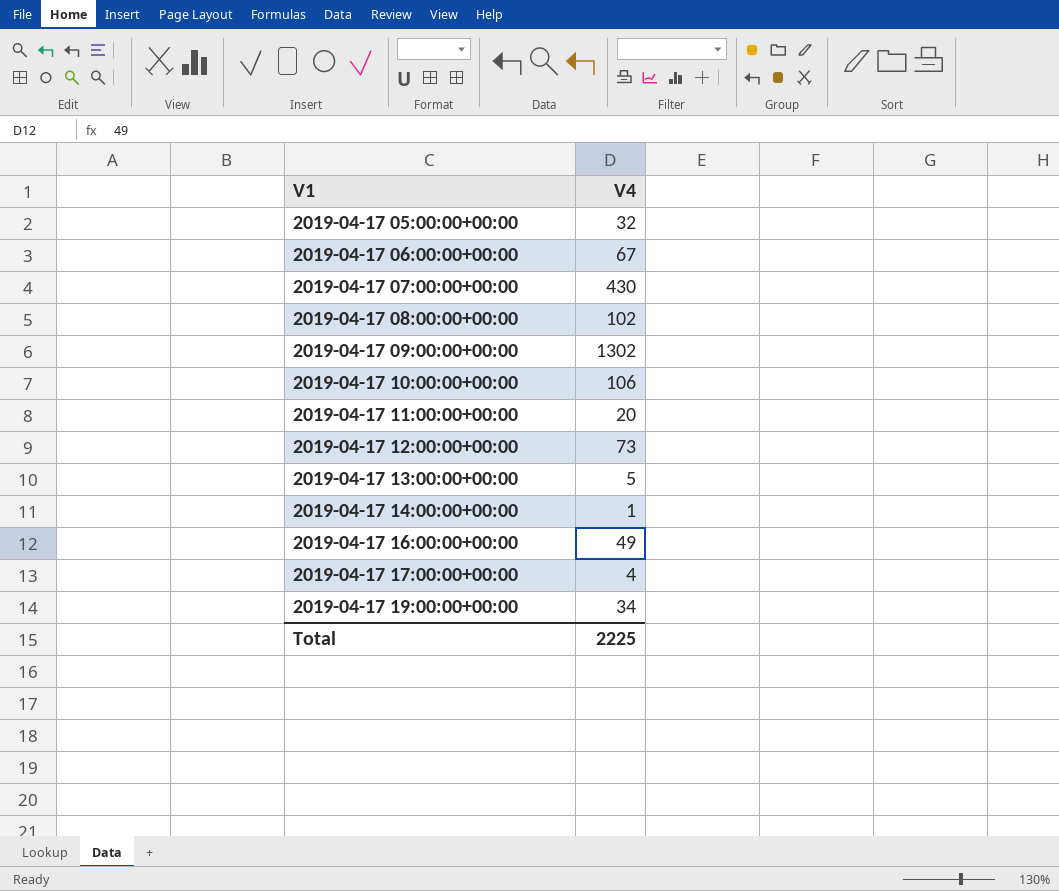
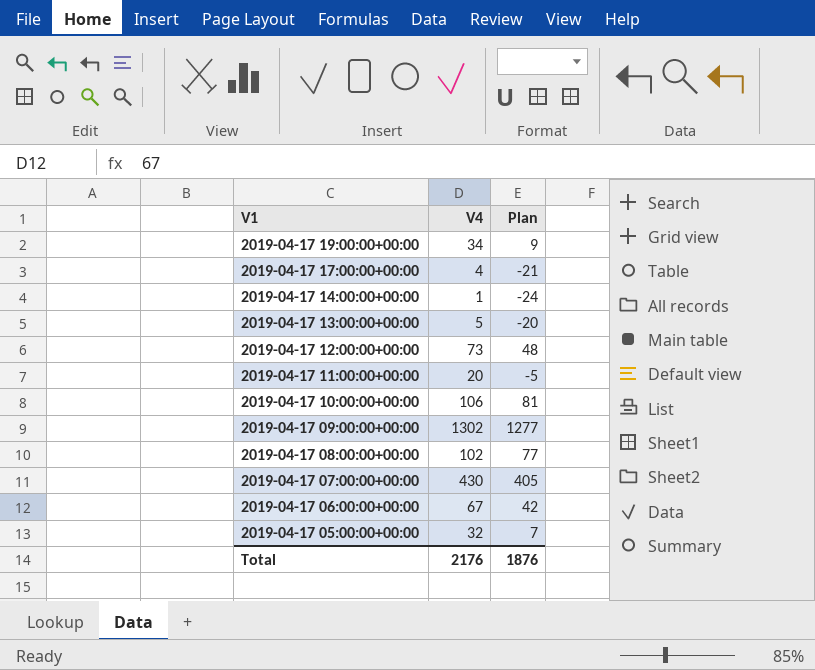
row order: V1 ascending -> V1 descending
column Plan | formula: none -> [V4] - 25
row 2019-04-17 16:00:00+00:00: 49 -> none
Total | V4: 2225 -> 2176

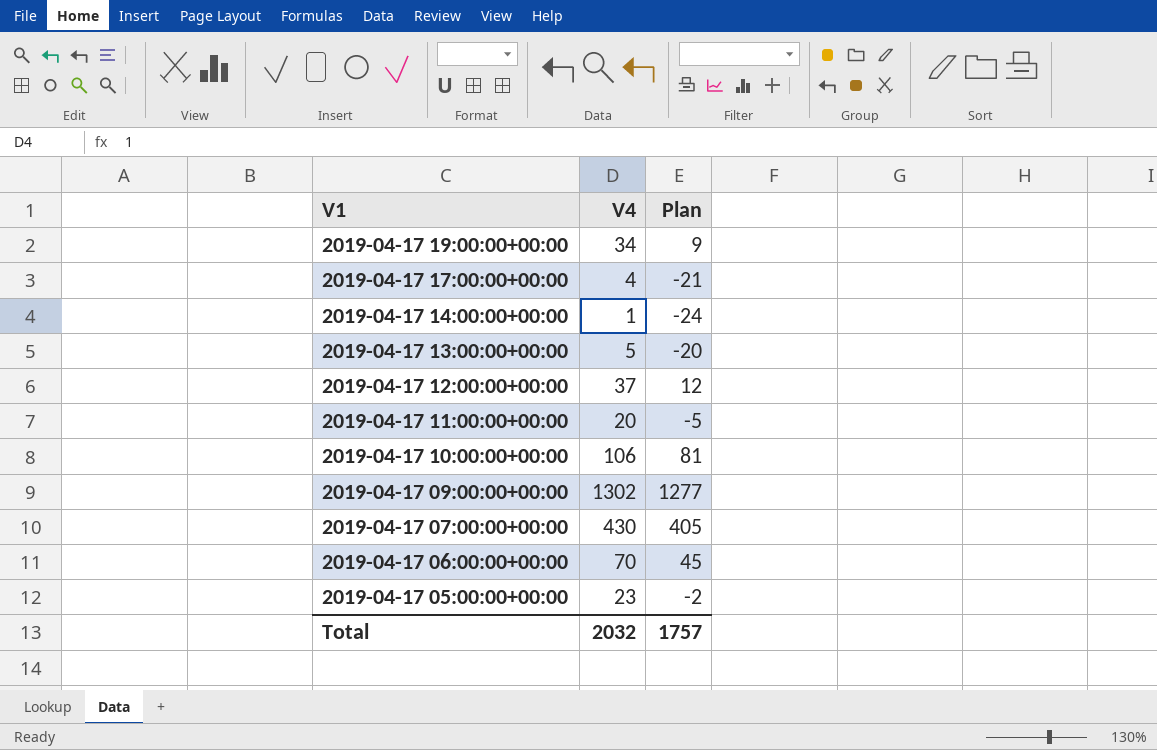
row 2019-04-17 08:00:00+00:00: 102 | 77 -> none
2019-04-17 12:00:00+00:00 | V4: 73 -> 37
2019-04-17 12:00:00+00:00 | Plan: 48 -> 12
2019-04-17 06:00:00+00:00 | V4: 67 -> 70
2019-04-17 06:00:00+00:00 | Plan: 42 -> 45
2019-04-17 05:00:00+00:00 | V4: 32 -> 23
2019-04-17 05:00:00+00:00 | Plan: 7 -> -2
Total | V4: 2176 -> 2032
Total | Plan: 1876 -> 1757

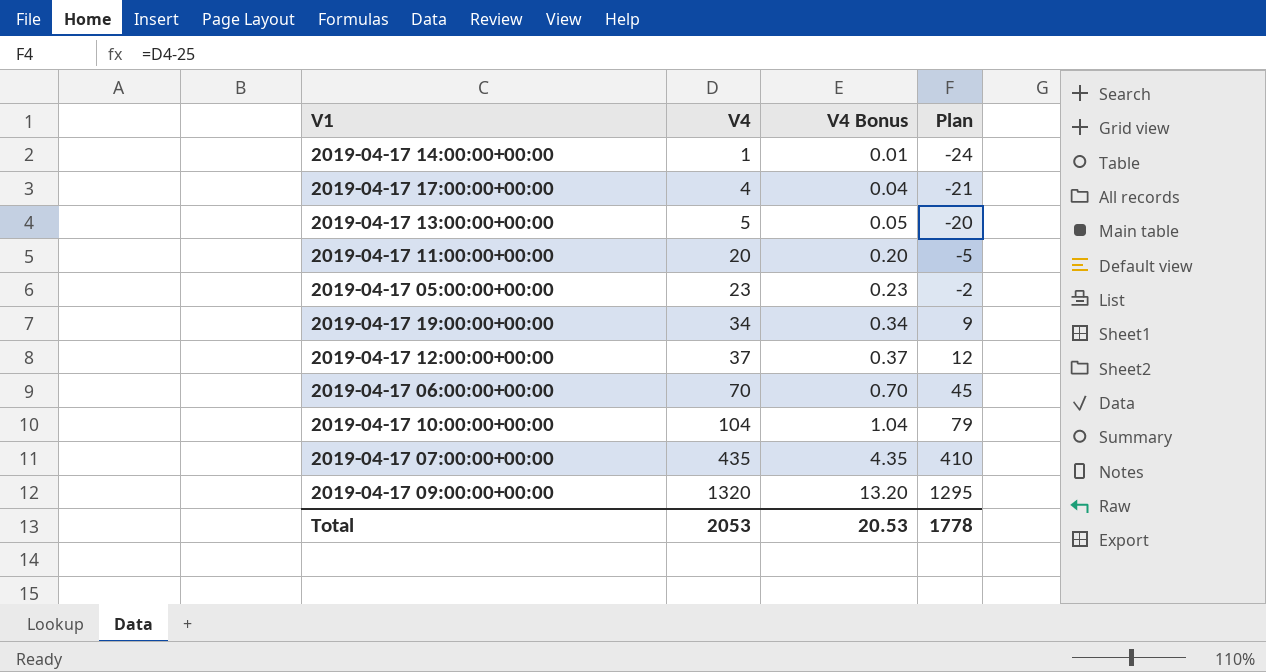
row order: V1 descending -> V4 ascending
column V4 Bonus | formula: none -> [V4] * 0.01
2019-04-17 10:00:00+00:00 | V4: 106 -> 104
2019-04-17 10:00:00+00:00 | Plan: 81 -> 79
2019-04-17 07:00:00+00:00 | V4: 430 -> 435
2019-04-17 07:00:00+00:00 | Plan: 405 -> 410
2019-04-17 09:00:00+00:00 | V4: 1302 -> 1320
2019-04-17 09:00:00+00:00 | Plan: 1277 -> 1295
Total | V4: 2032 -> 2053
Total | Plan: 1757 -> 1778

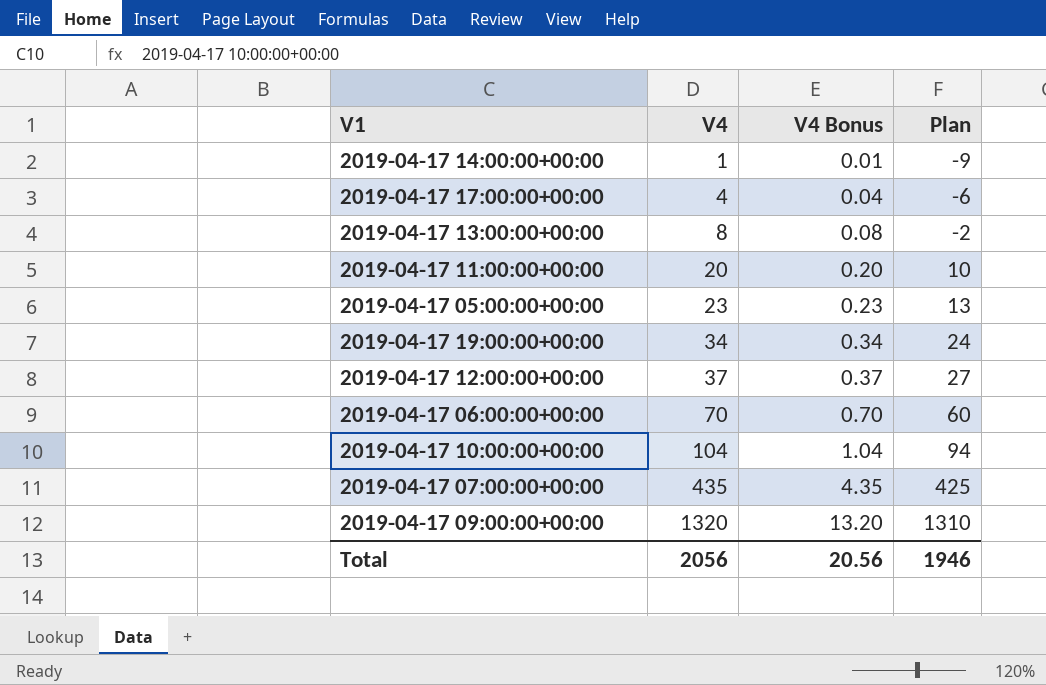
column Plan | formula: [V4] - 25 -> [V4] - 10
2019-04-17 13:00:00+00:00 | V4: 5 -> 8
2019-04-17 13:00:00+00:00 | V4 Bonus: 0.05 -> 0.08
Total | V4: 2053 -> 2056
Total | V4 Bonus: 20.53 -> 20.56
Total | Plan: 1778 -> 1946

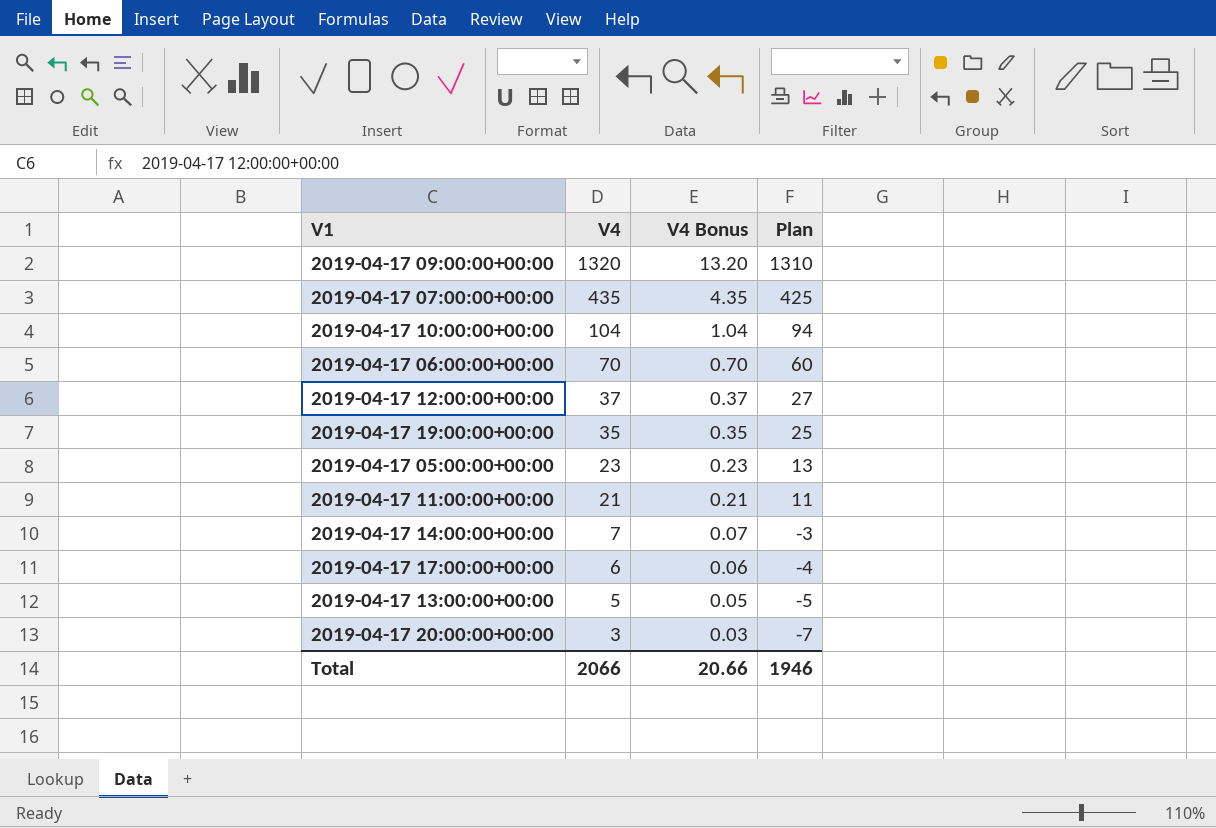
row order: V4 ascending -> V4 descending
2019-04-17 19:00:00+00:00 | V4: 34 -> 35
2019-04-17 19:00:00+00:00 | V4 Bonus: 0.34 -> 0.35
2019-04-17 19:00:00+00:00 | Plan: 24 -> 25
2019-04-17 11:00:00+00:00 | V4: 20 -> 21
2019-04-17 11:00:00+00:00 | V4 Bonus: 0.20 -> 0.21
2019-04-17 11:00:00+00:00 | Plan: 10 -> 11
2019-04-17 14:00:00+00:00 | V4: 1 -> 7
2019-04-17 14:00:00+00:00 | V4 Bonus: 0.01 -> 0.07
2019-04-17 14:00:00+00:00 | Plan: -9 -> -3
2019-04-17 17:00:00+00:00 | V4: 4 -> 6
2019-04-17 17:00:00+00:00 | V4 Bonus: 0.04 -> 0.06
2019-04-17 17:00:00+00:00 | Plan: -6 -> -4
2019-04-17 13:00:00+00:00 | V4: 8 -> 5
2019-04-17 13:00:00+00:00 | V4 Bonus: 0.08 -> 0.05
2019-04-17 13:00:00+00:00 | Plan: -2 -> -5
row 2019-04-17 20:00:00+00:00: none -> 3 | 0.03 | -7
Total | V4: 2056 -> 2066
Total | V4 Bonus: 20.56 -> 20.66

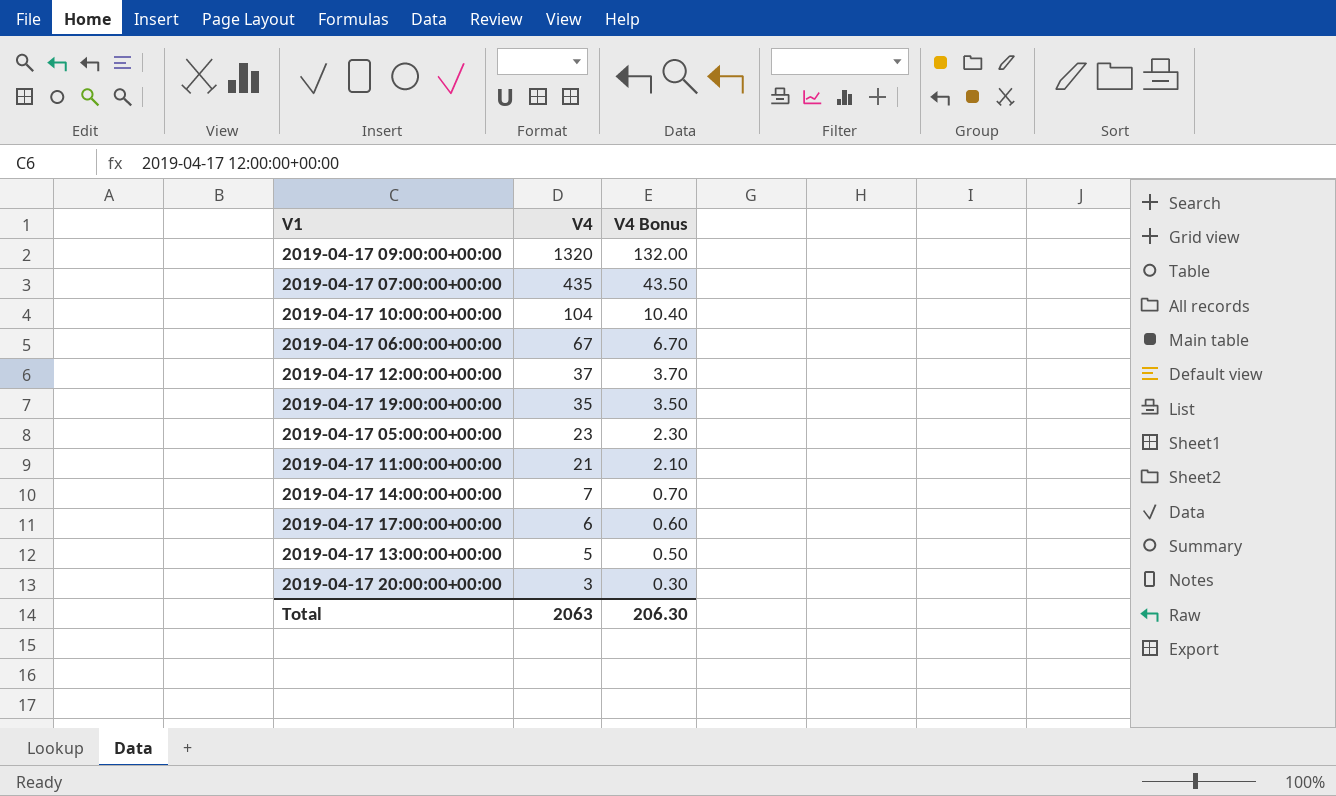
column Plan | formula: [V4] - 10 -> none
column V4 Bonus | formula: [V4] * 0.01 -> [V4] * 0.1
2019-04-17 06:00:00+00:00 | V4: 70 -> 67
Total | V4: 2066 -> 2063
Total | V4 Bonus: 20.66 -> 206.30

